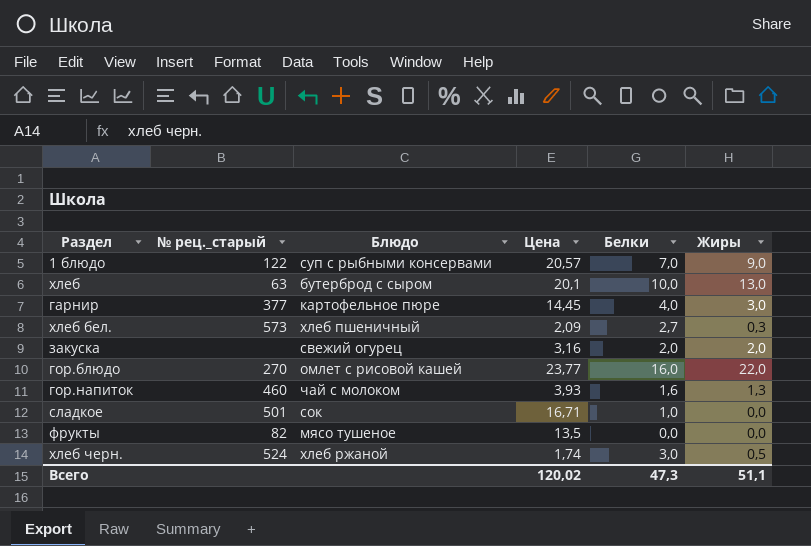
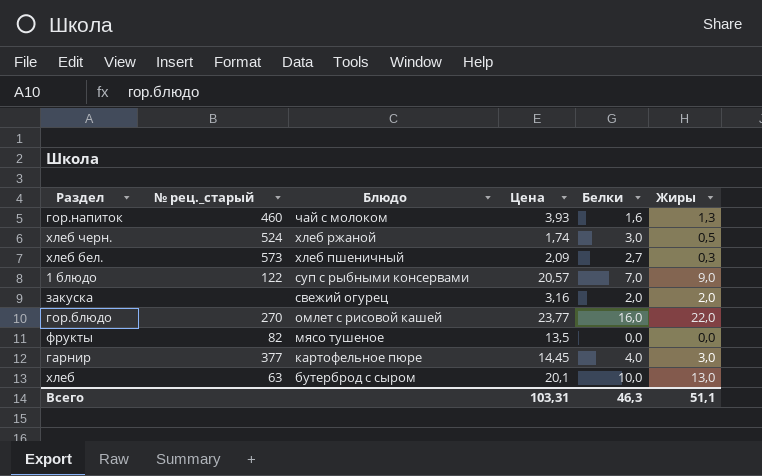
row order: none -> Блюдо descending
row сладкое: 501 | сок | 16,71 | 1,0 | 0,0 -> none
Всего | Цена: 120,02 -> 103,31
Всего | Белки: 47,3 -> 46,3

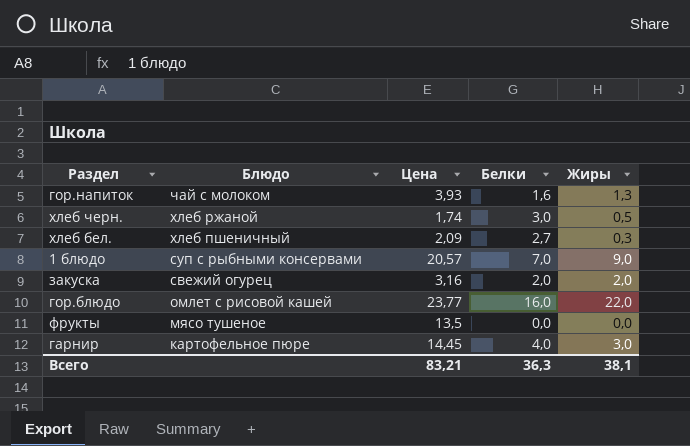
column № рец._старый | position: 2 -> none
row хлеб: 63 | бутерброд с сыром | 20,1 | 10,0 | 13,0 -> none
Всего | Цена: 103,31 -> 83,21
Всего | Белки: 46,3 -> 36,3
Всего | Жиры: 51,1 -> 38,1

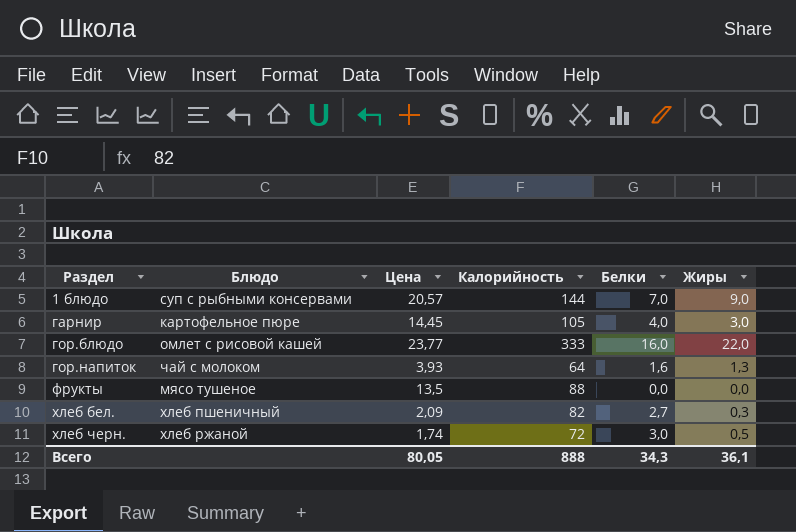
row order: Блюдо descending -> Раздел ascending
column Калорийность | position: none -> 4
row закуска: свежий огурец | 3,16 | 2,0 | 2,0 -> none
Всего | Цена: 83,21 -> 80,05
Всего | Белки: 36,3 -> 34,3
Всего | Жиры: 38,1 -> 36,1

